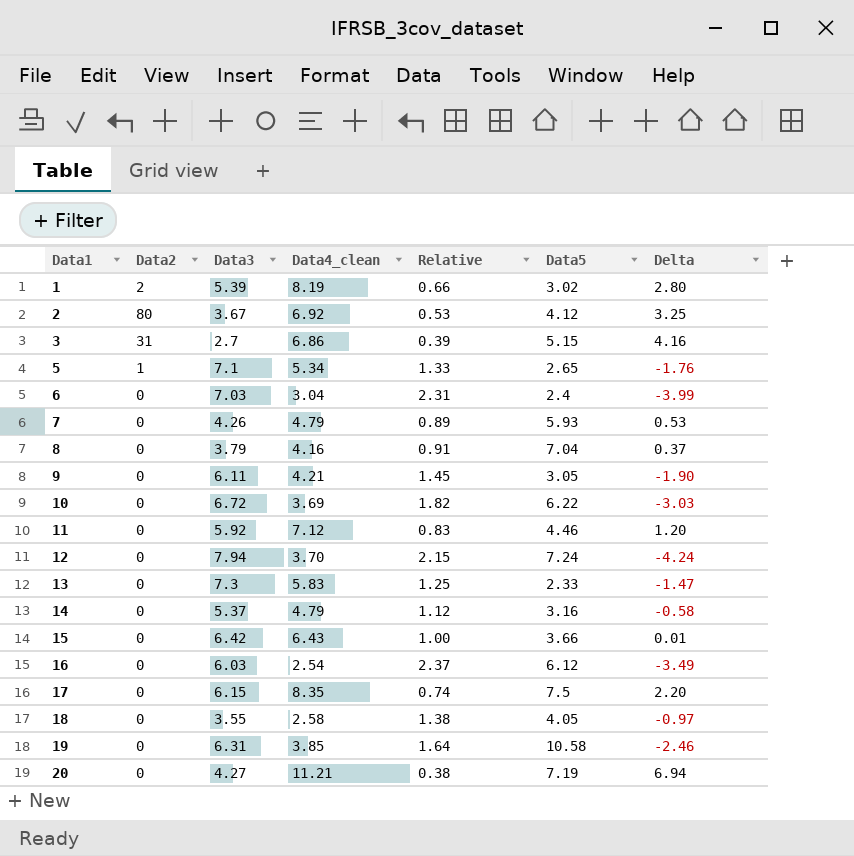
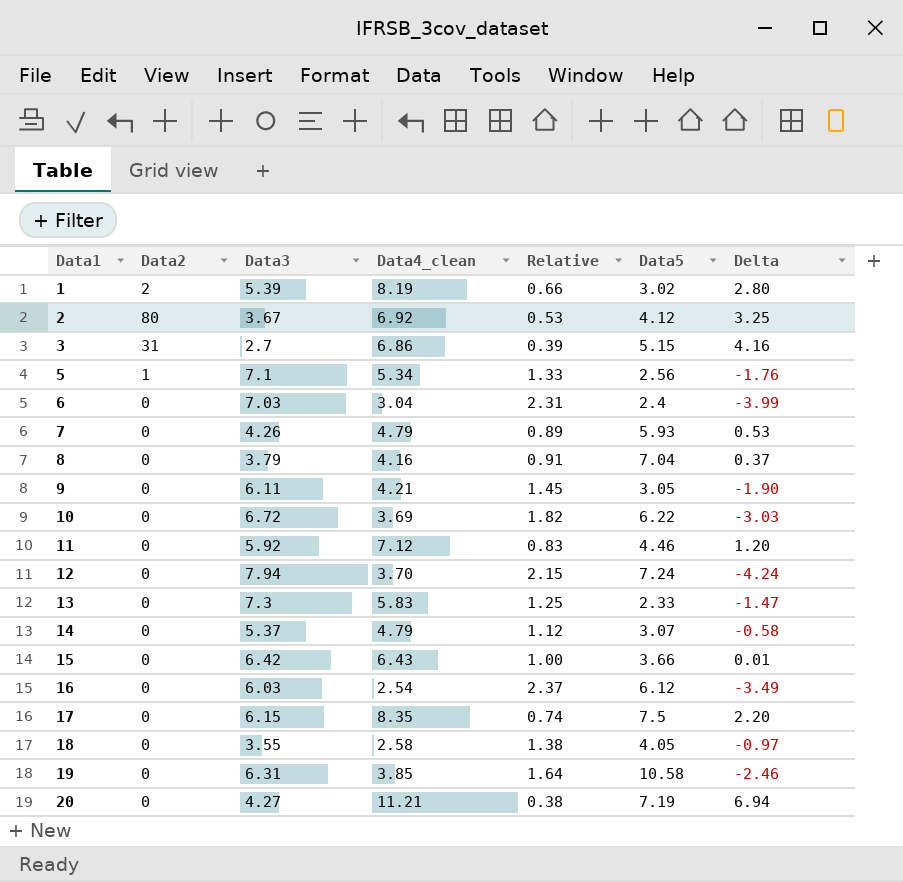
5 | Data5: 2.65 -> 2.56
14 | Data5: 3.16 -> 3.07

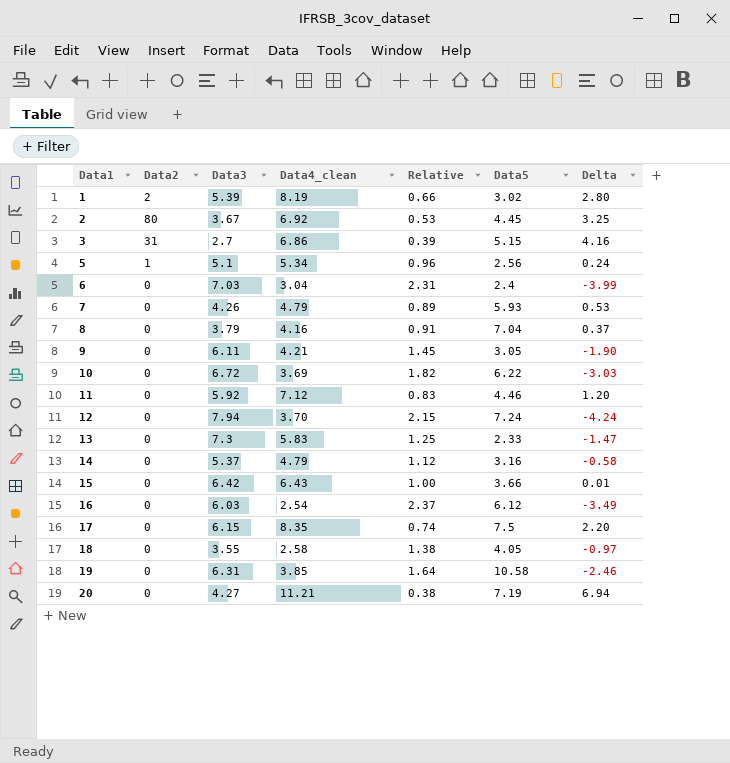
2 | Data5: 4.12 -> 4.45
5 | Data3: 7.1 -> 5.1
5 | Relative: 1.33 -> 0.96
5 | Delta: -1.76 -> 0.24
14 | Data5: 3.07 -> 3.16

